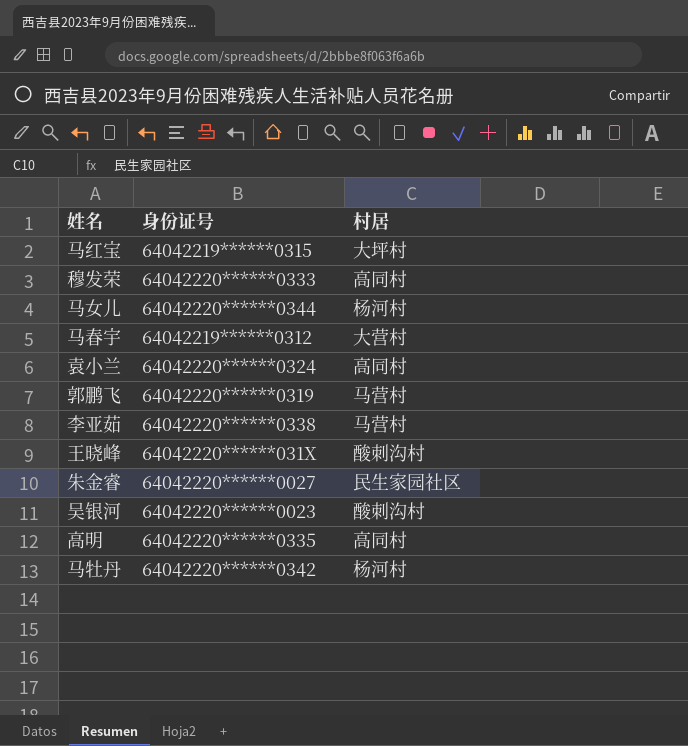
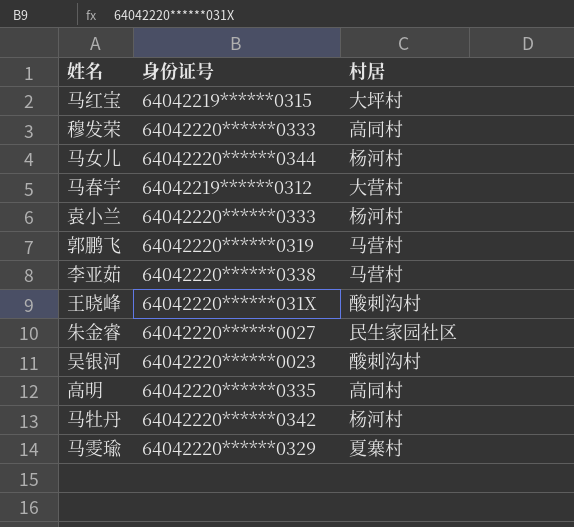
袁小兰 | 身份证号: 64042220******0324 -> 64042220******0333
袁小兰 | 村居: 高同村 -> 杨河村
row 马雯瑜: none -> 64042220******0329 | 夏寨村

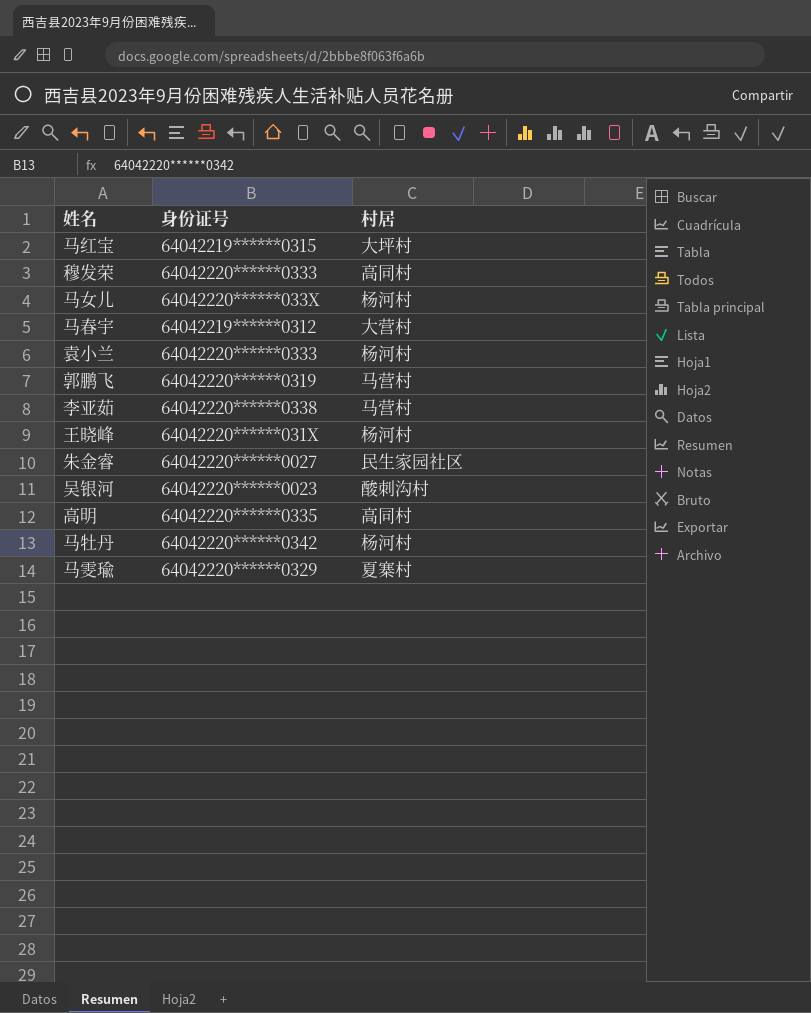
马女儿 | 身份证号: 64042220******0344 -> 64042220******033X
王晓峰 | 村居: 酸刺沟村 -> 杨河村

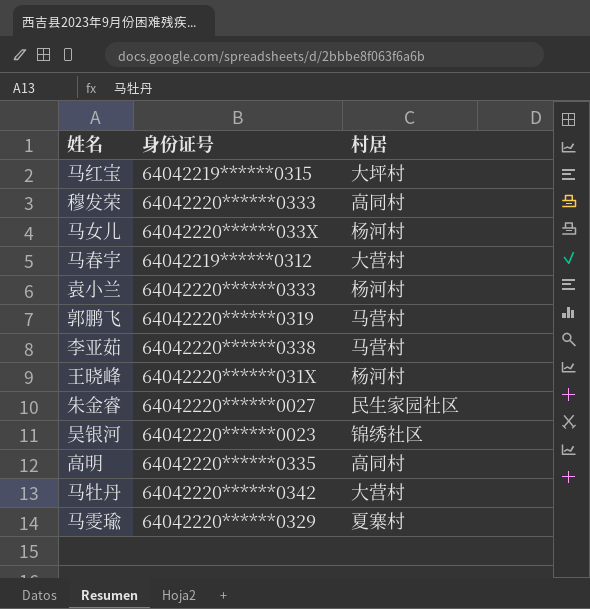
吴银河 | 村居: 酸刺沟村 -> 锦绣社区
马牡丹 | 村居: 杨河村 -> 大营村

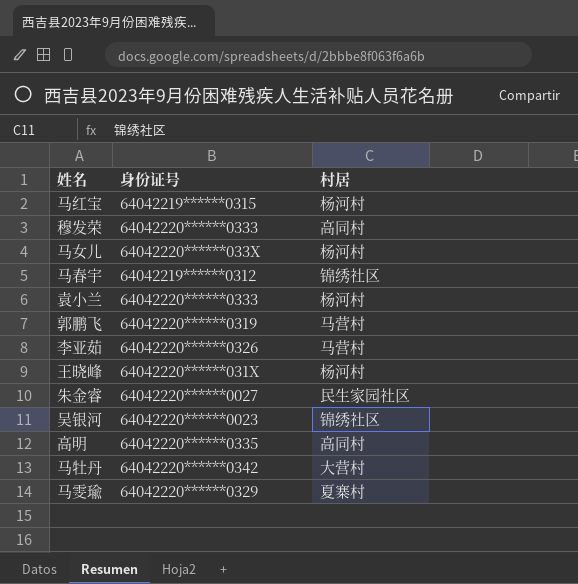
马红宝 | 村居: 大坪村 -> 杨河村
马春宇 | 村居: 大营村 -> 锦绣社区
李亚茹 | 身份证号: 64042220******0338 -> 64042220******0326

